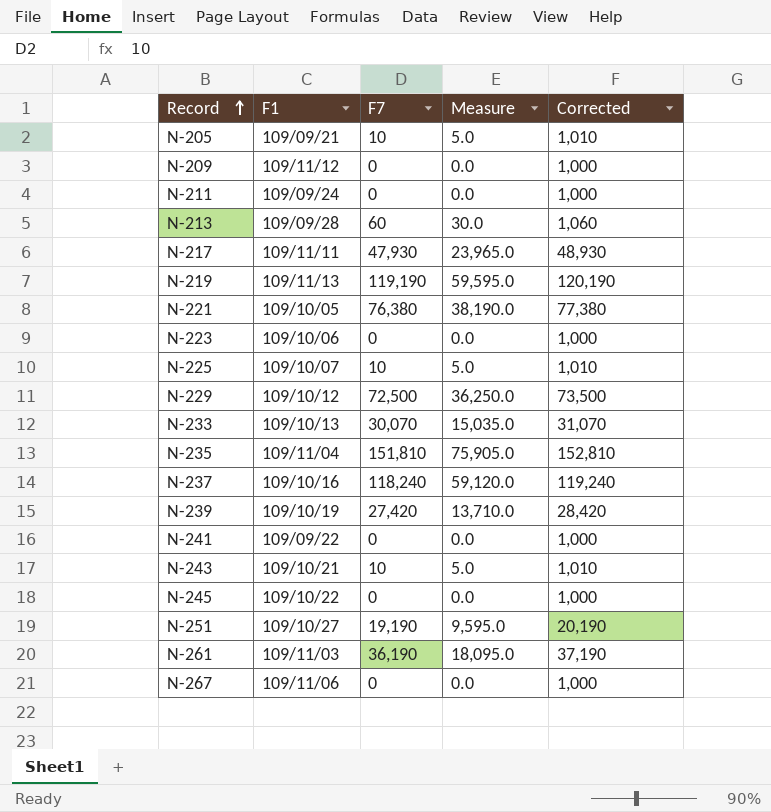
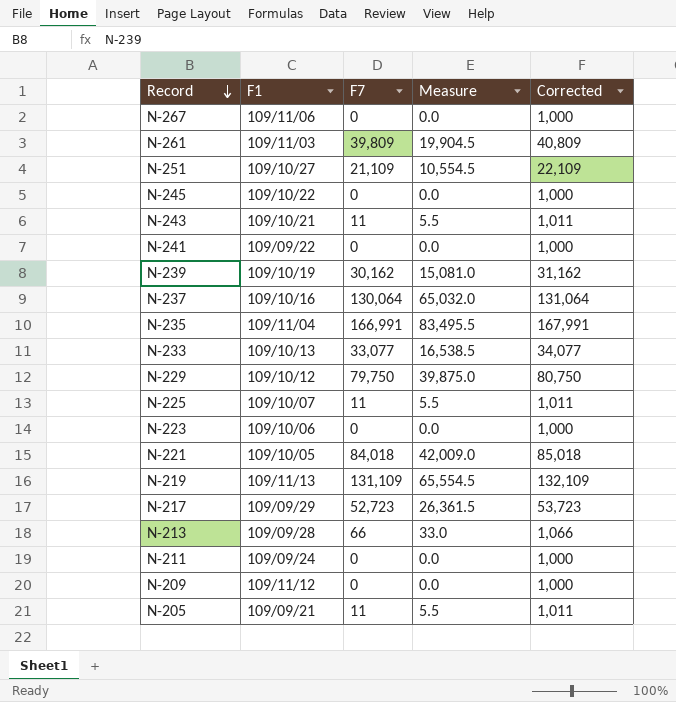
row order: Record ascending -> Record descending
N-261 | F7: 36,190 -> 39,809
N-261 | Measure: 18,095.0 -> 19,904.5
N-261 | Corrected: 37,190 -> 40,809
N-251 | F7: 19,190 -> 21,109
N-251 | Measure: 9,595.0 -> 10,554.5
N-251 | Corrected: 20,190 -> 22,109
N-243 | F7: 10 -> 11
N-243 | Measure: 5.0 -> 5.5
N-243 | Corrected: 1,010 -> 1,011
N-239 | F7: 27,420 -> 30,162
N-239 | Measure: 13,710.0 -> 15,081.0
N-239 | Corrected: 28,420 -> 31,162
N-237 | F7: 118,240 -> 130,064
N-237 | Measure: 59,120.0 -> 65,032.0
N-237 | Corrected: 119,240 -> 131,064
N-235 | F7: 151,810 -> 166,991
N-235 | Measure: 75,905.0 -> 83,495.5
N-235 | Corrected: 152,810 -> 167,991
N-233 | F7: 30,070 -> 33,077
N-233 | Measure: 15,035.0 -> 16,538.5
N-233 | Corrected: 31,070 -> 34,077
N-229 | F7: 72,500 -> 79,750
N-229 | Measure: 36,250.0 -> 39,875.0
N-229 | Corrected: 73,500 -> 80,750
N-225 | F7: 10 -> 11
N-225 | Measure: 5.0 -> 5.5
N-225 | Corrected: 1,010 -> 1,011
N-221 | F7: 76,380 -> 84,018
N-221 | Measure: 38,190.0 -> 42,009.0
N-221 | Corrected: 77,380 -> 85,018
N-219 | F7: 119,190 -> 131,109
N-219 | Measure: 59,595.0 -> 65,554.5
N-219 | Corrected: 120,190 -> 132,109
N-217 | F1: 109/11/11 -> 109/09/29
N-217 | F7: 47,930 -> 52,723
N-217 | Measure: 23,965.0 -> 26,361.5
N-217 | Corrected: 48,930 -> 53,723
N-213 | F7: 60 -> 66
N-213 | Measure: 30.0 -> 33.0
N-213 | Corrected: 1,060 -> 1,066
N-205 | F7: 10 -> 11
N-205 | Measure: 5.0 -> 5.5
N-205 | Corrected: 1,010 -> 1,011

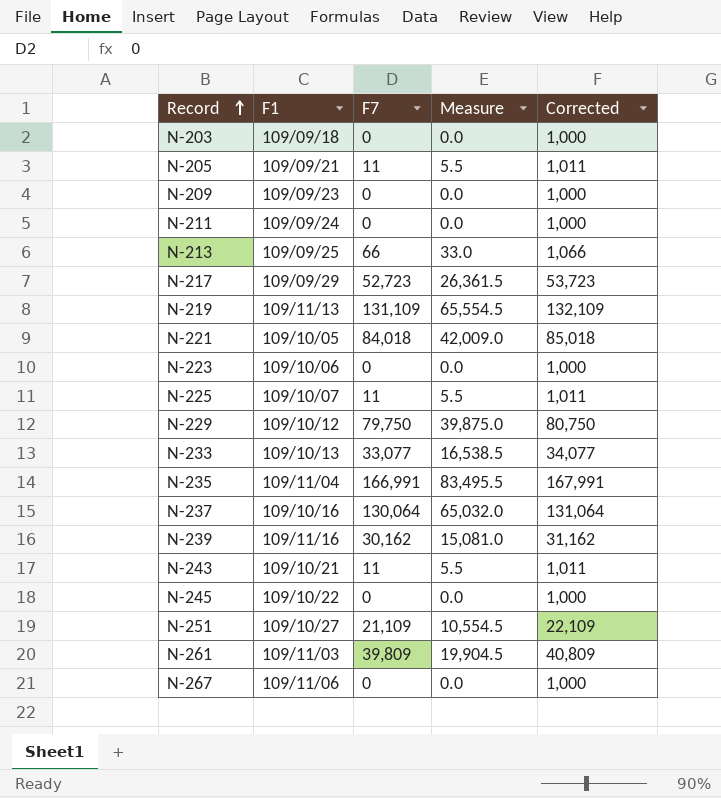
row order: Record descending -> Record ascending
row N-241: 109/09/22 | 0 | 0.0 | 1,000 -> none
row N-203: none -> 109/09/18 | 0 | 0.0 | 1,000
N-209 | F1: 109/11/12 -> 109/09/23
N-213 | F1: 109/09/28 -> 109/09/25
N-239 | F1: 109/10/19 -> 109/11/16

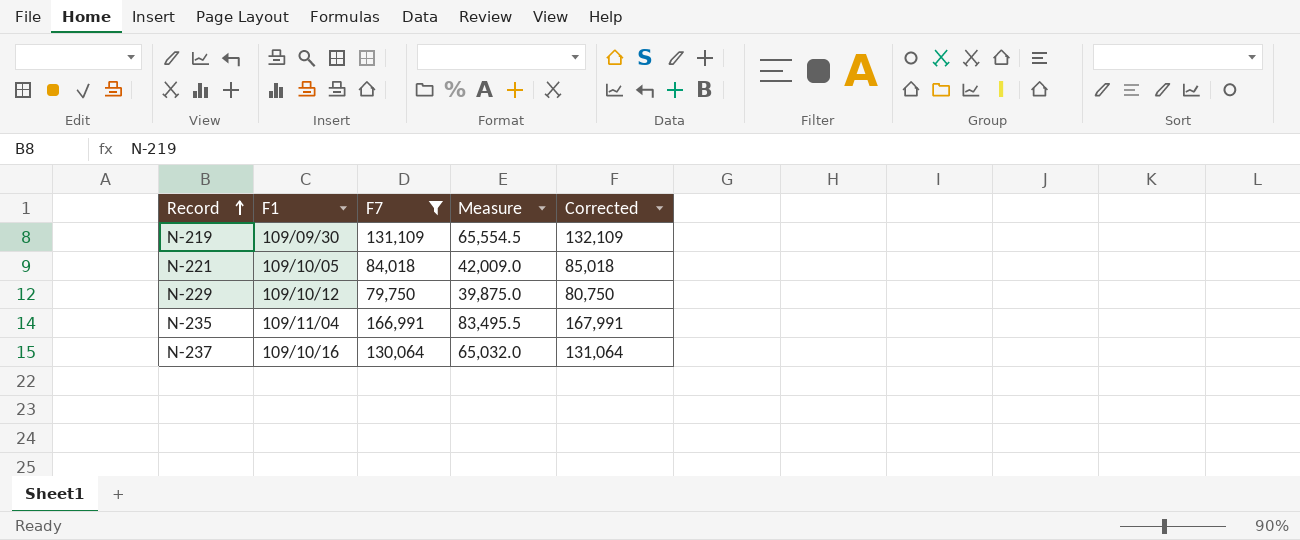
filter: none -> F7 >= 79,750
N-219 | F1: 109/11/13 -> 109/09/30

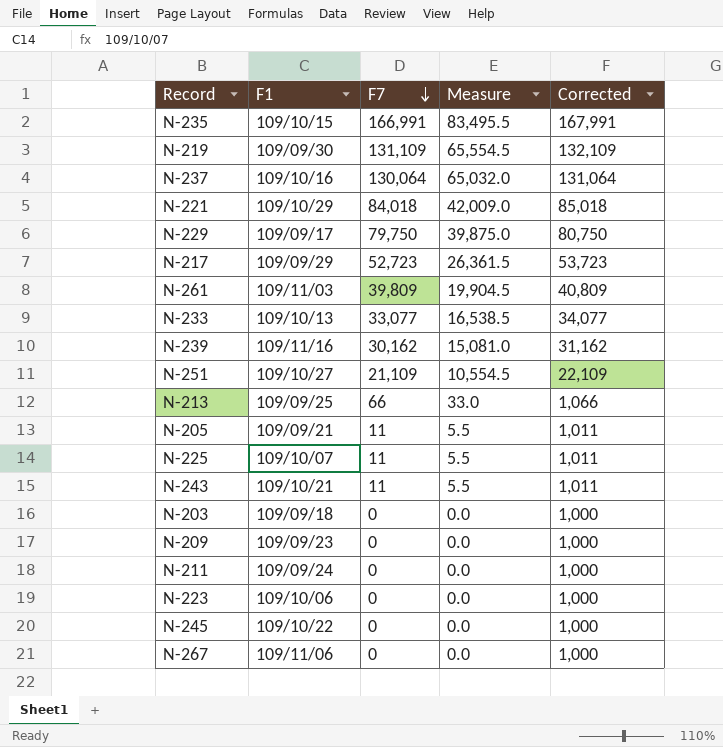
filter: F7 >= 79,750 -> none
row order: Record ascending -> F7 descending
N-235 | F1: 109/11/04 -> 109/10/15
N-221 | F1: 109/10/05 -> 109/10/29
N-229 | F1: 109/10/12 -> 109/09/17

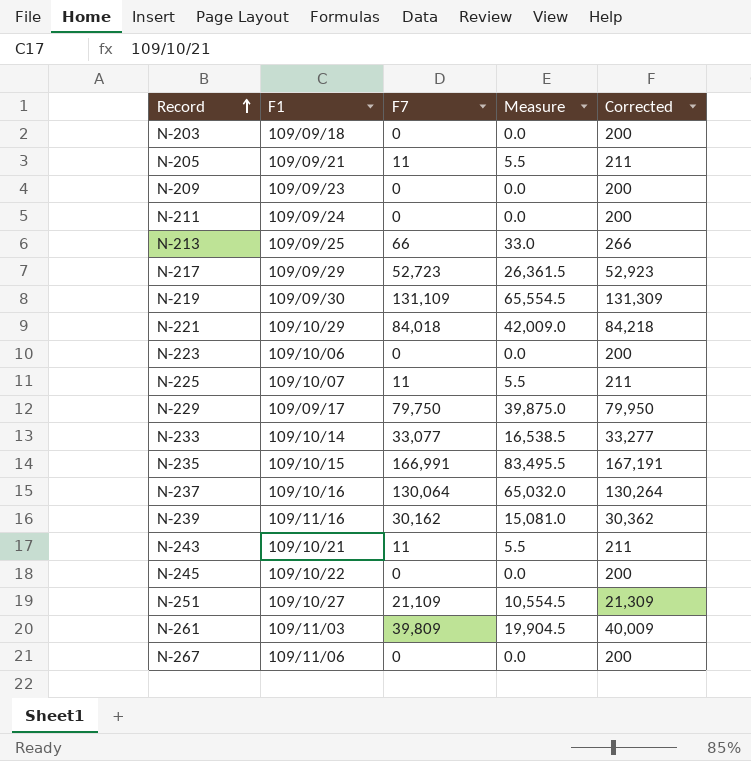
row order: F7 descending -> Record ascending
column Corrected | formula: [F7] + 1000 -> [F7] + 200
N-233 | F1: 109/10/13 -> 109/10/14

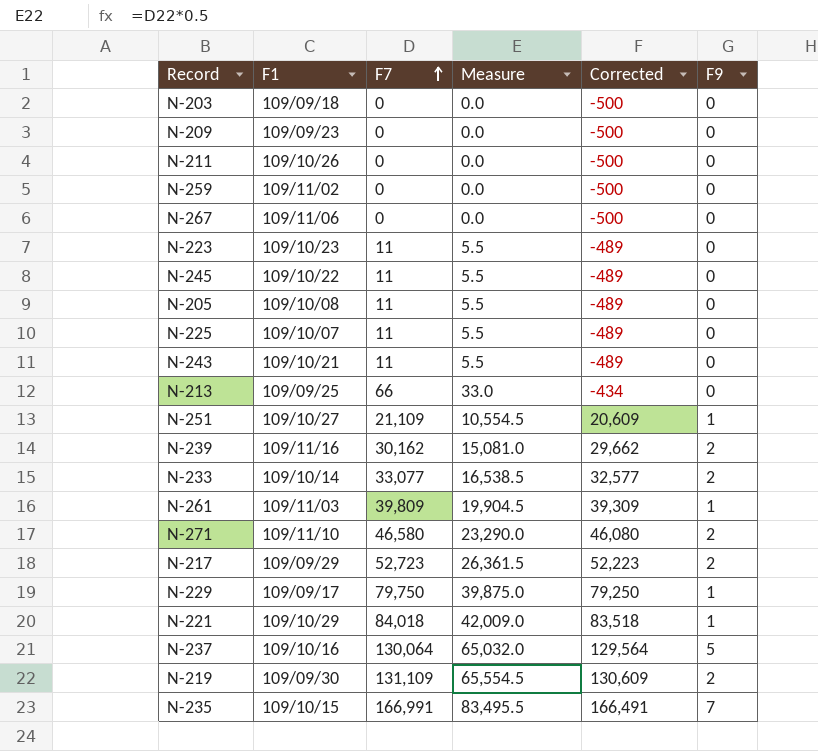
row order: Record ascending -> F7 ascending
column Corrected | formula: [F7] + 200 -> [F7] - 500
column F9 | position: none -> 6
N-211 | F1: 109/09/24 -> 109/10/26
row N-259: none -> 109/11/02 | 0 | 0.0 | -500 | 0
N-223 | F1: 109/10/06 -> 109/10/23
N-223 | F7: 0 -> 11
N-223 | Measure: 0.0 -> 5.5
N-245 | F7: 0 -> 11
N-245 | Measure: 0.0 -> 5.5
N-205 | F1: 109/09/21 -> 109/10/08
row N-271: none -> 109/11/10 | 46,580 | 23,290.0 | 46,080 | 2

